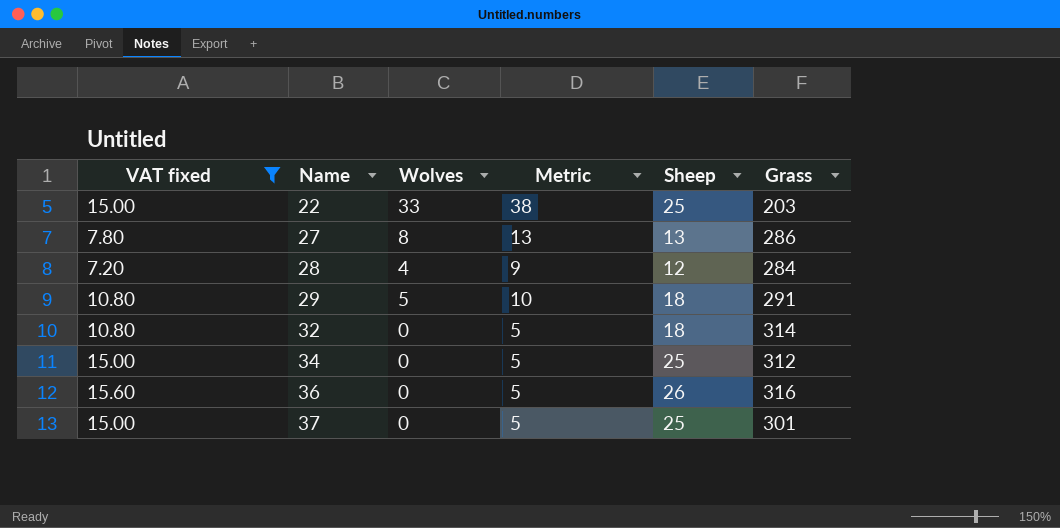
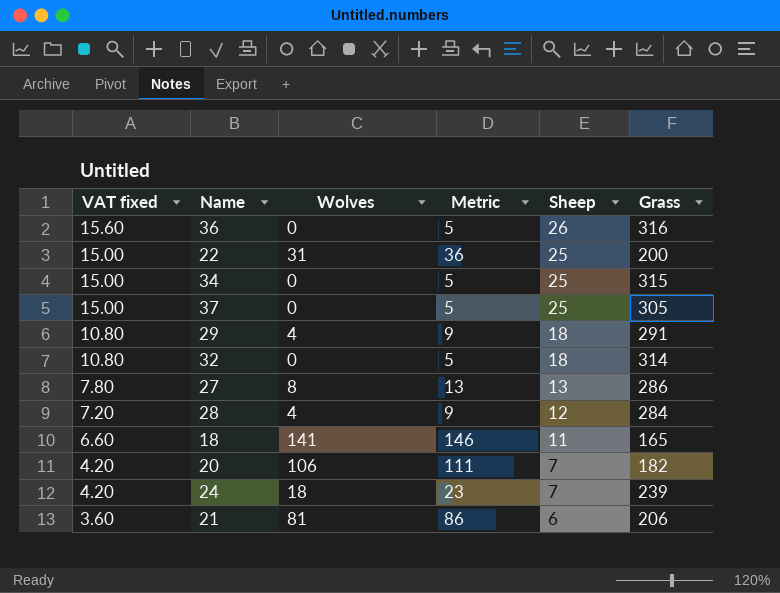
filter: VAT fixed >= 7.20 -> none
row order: Name ascending -> VAT fixed descending
22 | Wolves: 33 -> 31
22 | Metric: 38 -> 36
22 | Grass: 203 -> 200
34 | Grass: 312 -> 315
37 | Grass: 301 -> 305
29 | Wolves: 5 -> 4
29 | Metric: 10 -> 9

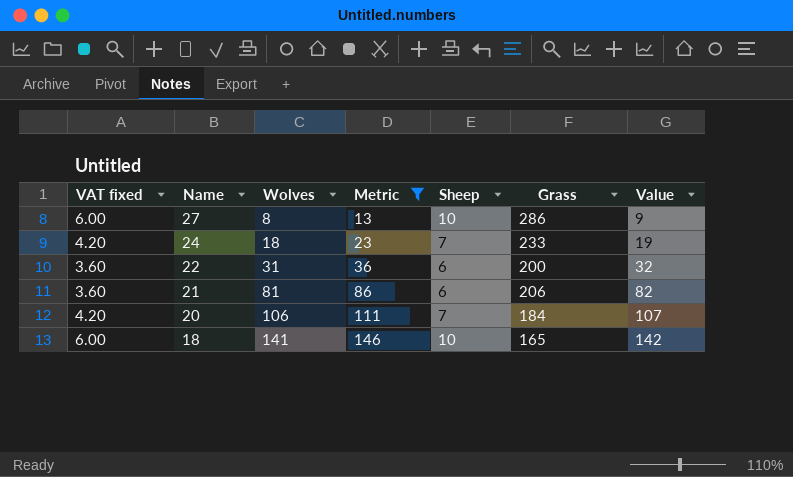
filter: none -> Metric >= 13
row order: VAT fixed descending -> Name descending
column Value | formula: none -> [Wolves] + 1
27 | VAT fixed: 7.80 -> 6.00
27 | Sheep: 13 -> 10
24 | Grass: 239 -> 233
22 | VAT fixed: 15.00 -> 3.60
22 | Sheep: 25 -> 6
20 | Grass: 182 -> 184
18 | VAT fixed: 6.60 -> 6.00
18 | Sheep: 11 -> 10

